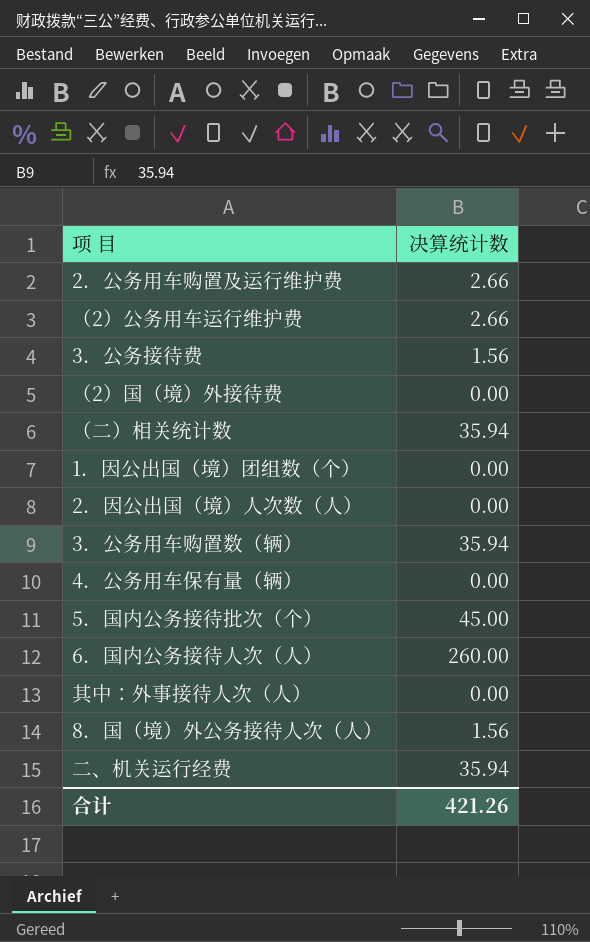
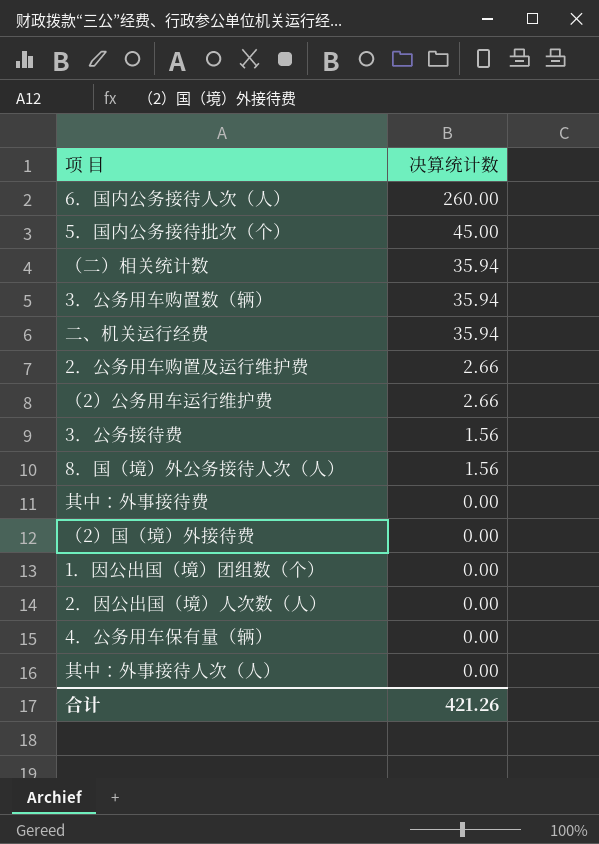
row order: none -> 决算统计数 descending
row 其中：外事接待费: none -> 0.00

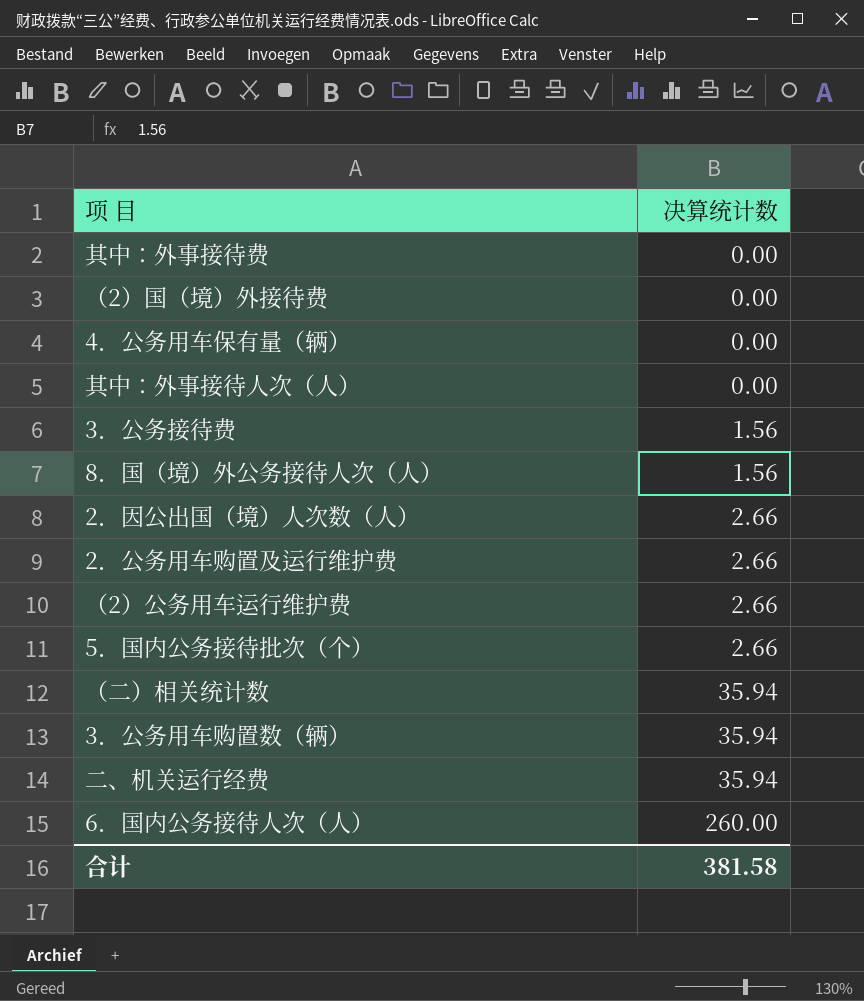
row order: 决算统计数 descending -> 决算统计数 ascending
row 1．因公出国（境）团组数（个）: 0.00 -> none
2．因公出国（境）人次数（人） | 决算统计数: 0.00 -> 2.66
5．国内公务接待批次（个） | 决算统计数: 45.00 -> 2.66
合计 | 决算统计数: 421.26 -> 381.58

